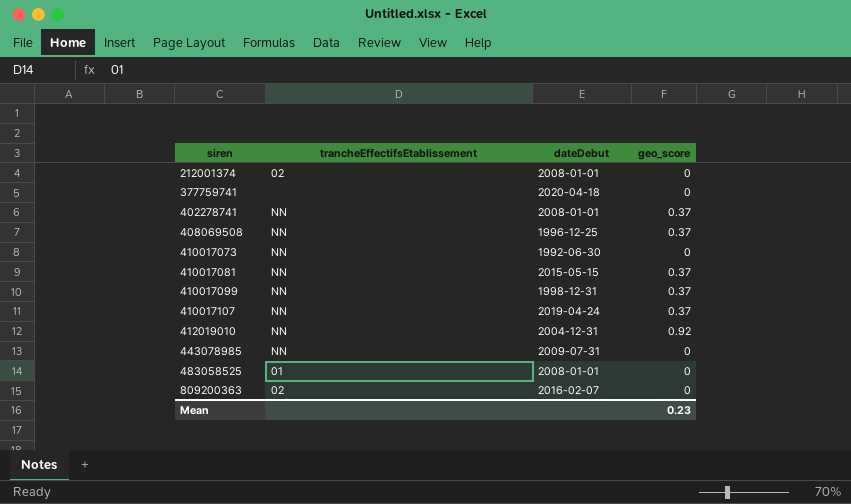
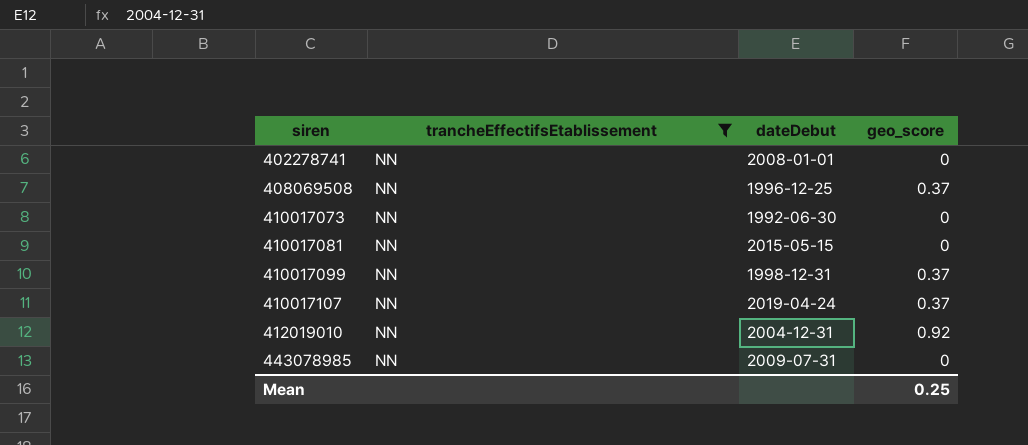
filter: none -> trancheEffectifsEtablissement = NN
402278741 | geo_score: 0.37 -> 0
410017081 | geo_score: 0.37 -> 0
Mean | geo_score: 0.23 -> 0.25

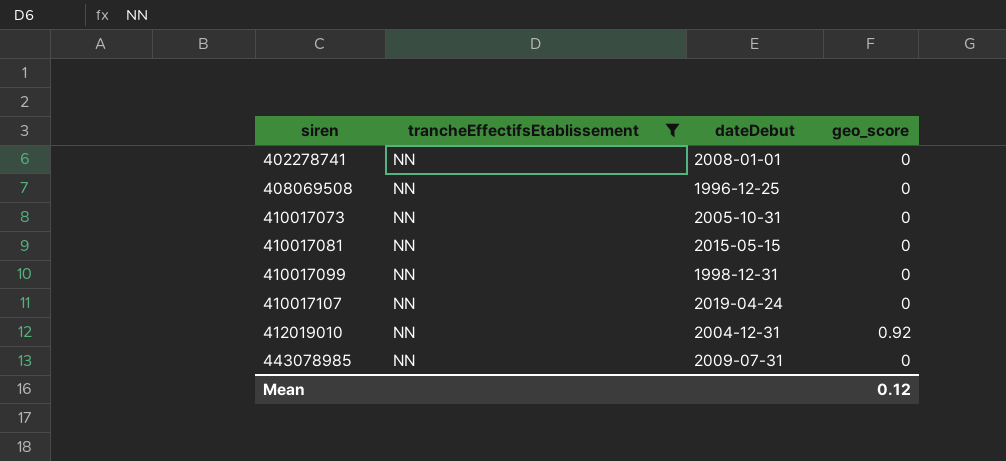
408069508 | geo_score: 0.37 -> 0
410017073 | dateDebut: 1992-06-30 -> 2005-10-31
410017099 | geo_score: 0.37 -> 0
410017107 | geo_score: 0.37 -> 0
Mean | geo_score: 0.25 -> 0.12

